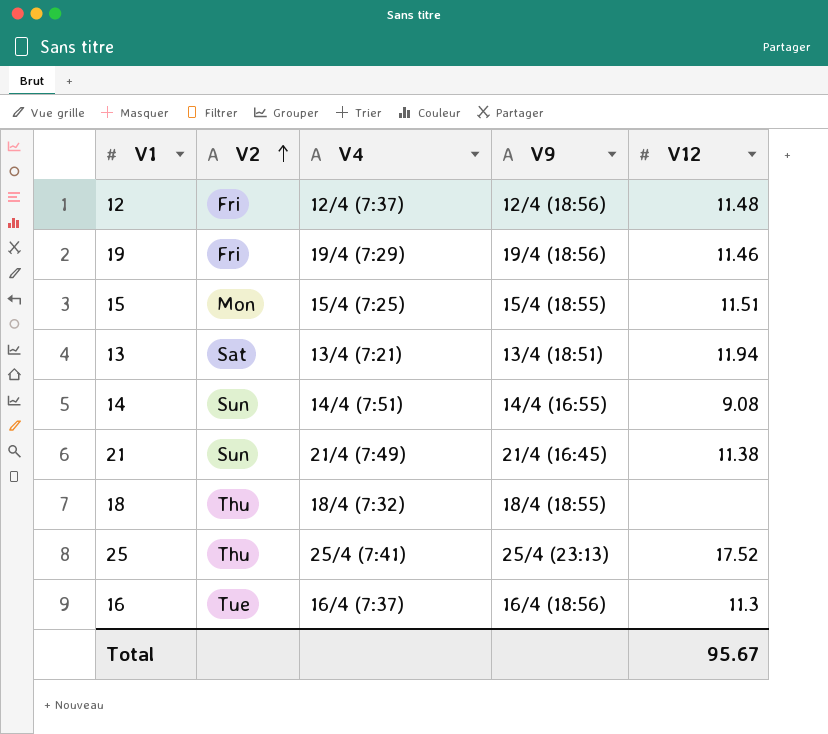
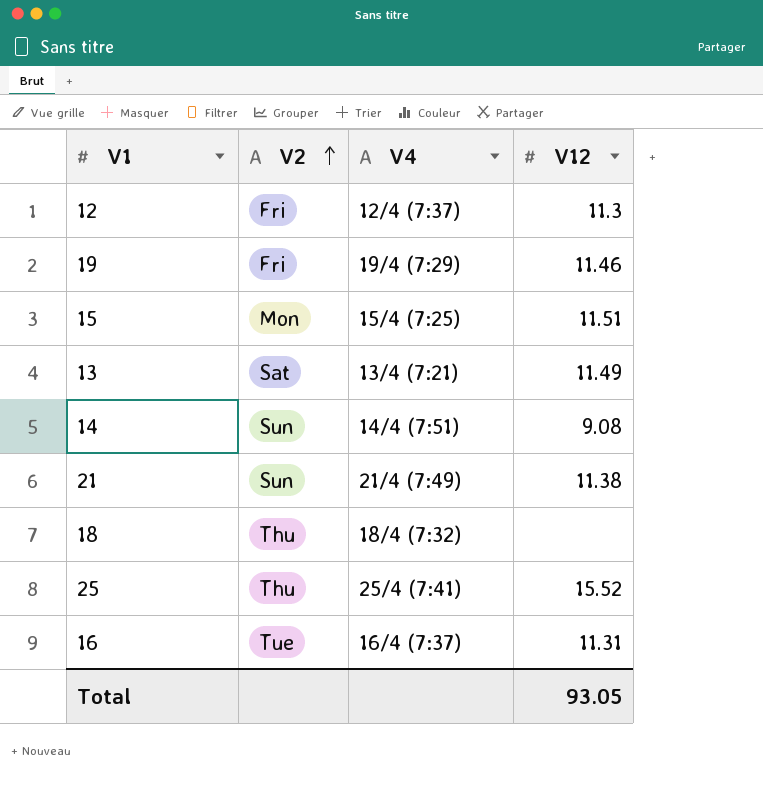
column V9 | position: 4 -> none
12 | V12: 11.48 -> 11.3
13 | V12: 11.94 -> 11.49
25 | V12: 17.52 -> 15.52
16 | V12: 11.3 -> 11.31
Total | V12: 95.67 -> 93.05

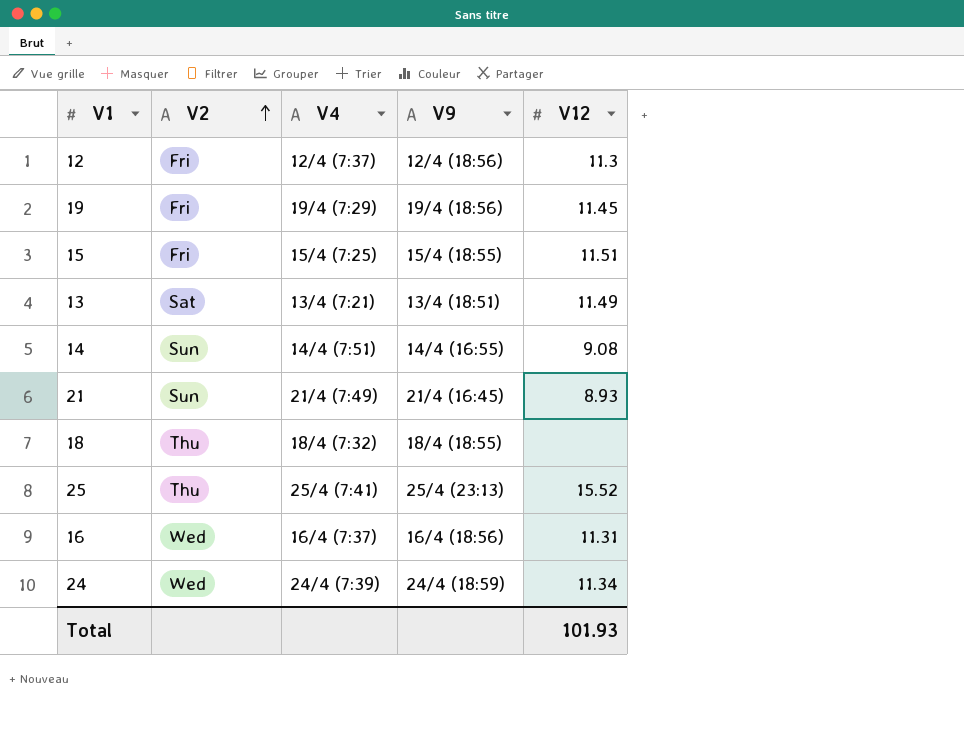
column V9 | position: none -> 4
19 | V12: 11.46 -> 11.45
15 | V2: Mon -> Fri
21 | V12: 11.38 -> 8.93
16 | V2: Tue -> Wed
row 24: none -> Wed | 24/4 (7:39) | 24/4 (18:59) | 11.34
Total | V12: 93.05 -> 101.93

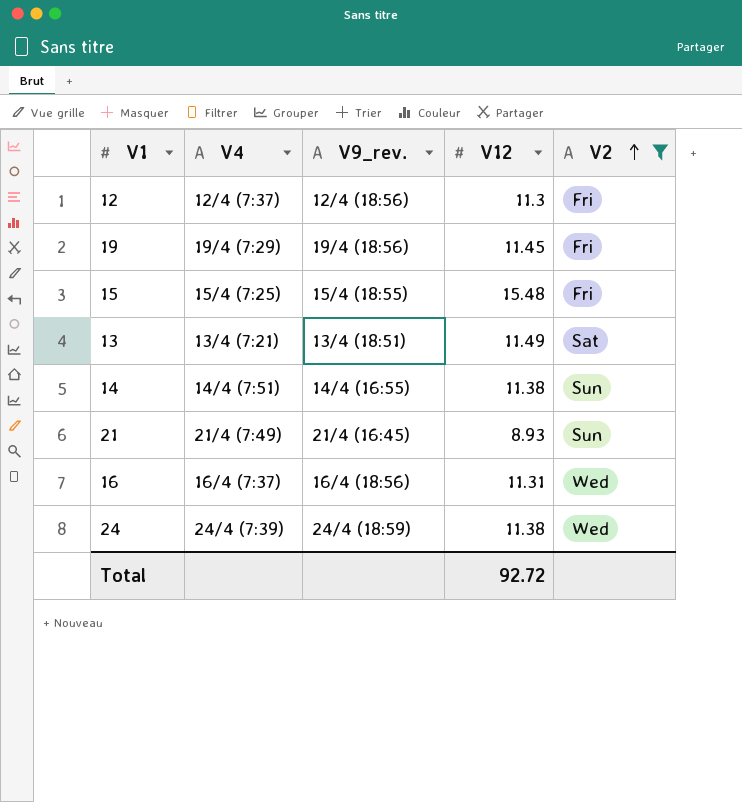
filter: none -> V2 != Thu
column name: V9 -> V9_rev.
column V2 | position: 2 -> 5
15 | V12: 11.51 -> 15.48
14 | V12: 9.08 -> 11.38
24 | V12: 11.34 -> 11.38
Total | V12: 101.93 -> 92.72

